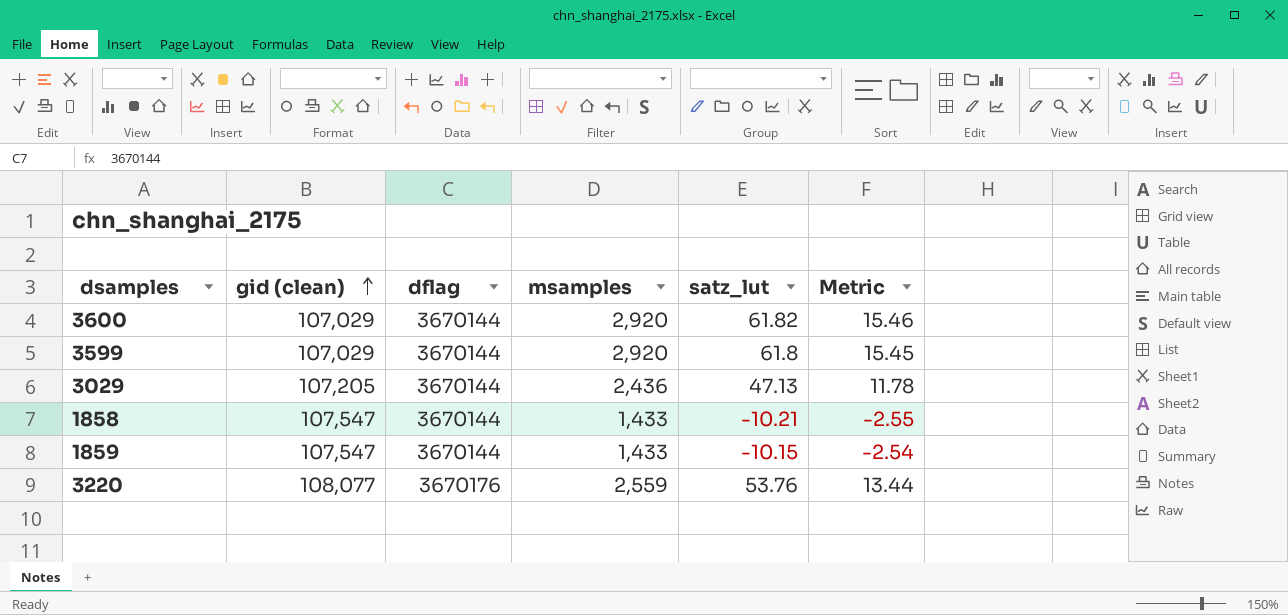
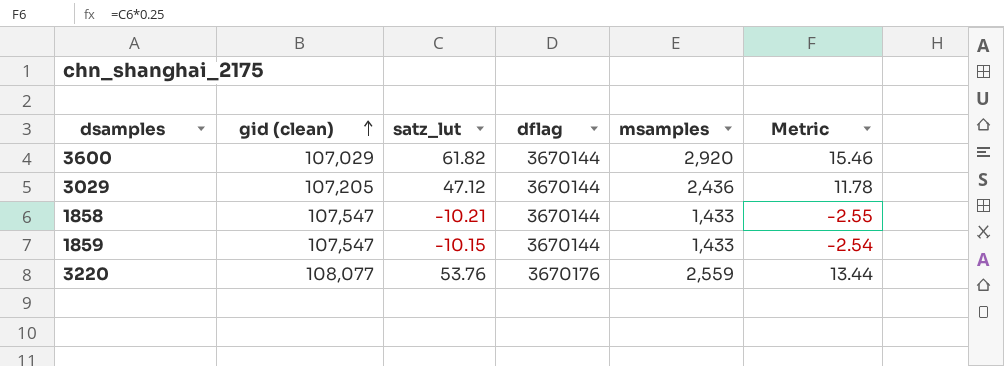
column satz_lut | position: 5 -> 3
row 3599: 107,029 | 3670144 | 2,920 | 61.8 | 15.45 -> none
3029 | satz_lut: 47.13 -> 47.12

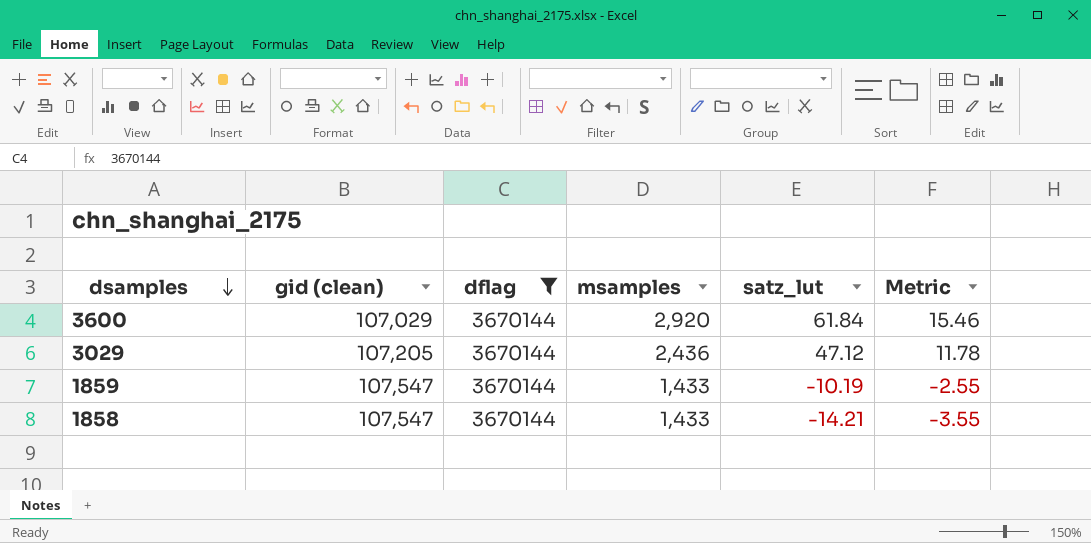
filter: none -> dflag = 3670144
row order: gid (clean) ascending -> dsamples descending
column satz_lut | position: 3 -> 5
3600 | satz_lut: 61.82 -> 61.84
1859 | satz_lut: -10.15 -> -10.19
1859 | Metric: -2.54 -> -2.55
1858 | satz_lut: -10.21 -> -14.21
1858 | Metric: -2.55 -> -3.55

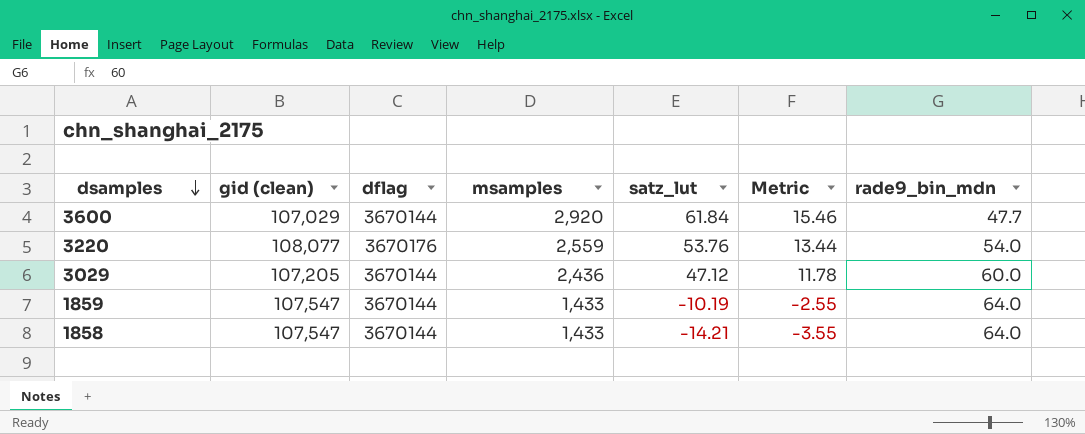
filter: dflag = 3670144 -> none
column rade9_bin_mdn | position: none -> 7

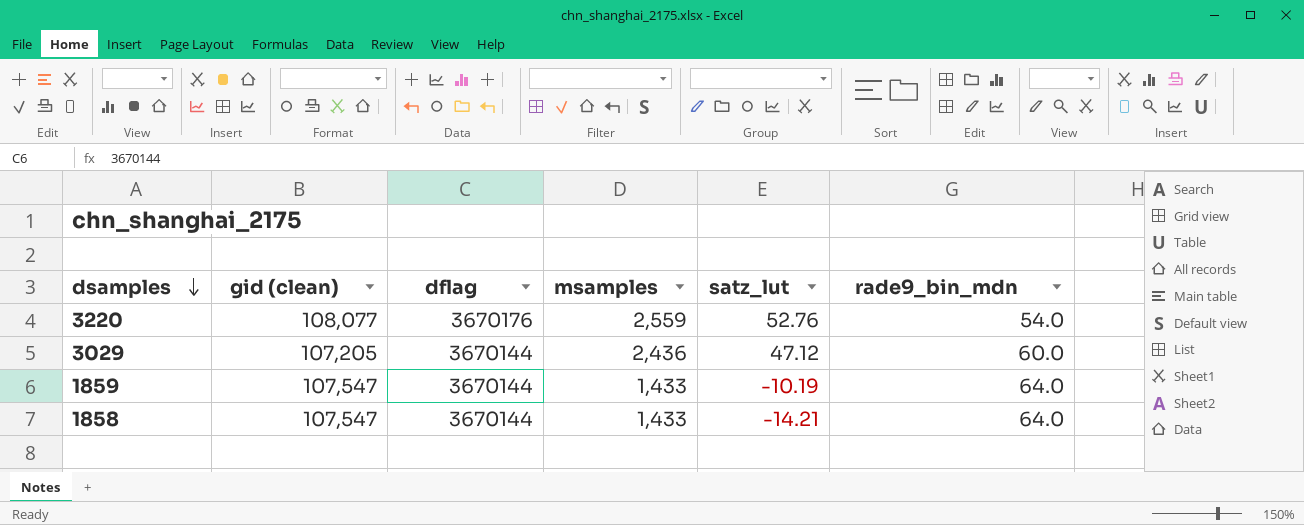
column Metric | formula: [satz_lut] * 0.25 -> none
row 3600: 107,029 | 3670144 | 2,920 | 61.84 | 15.46 | 47.7 -> none
3220 | satz_lut: 53.76 -> 52.76

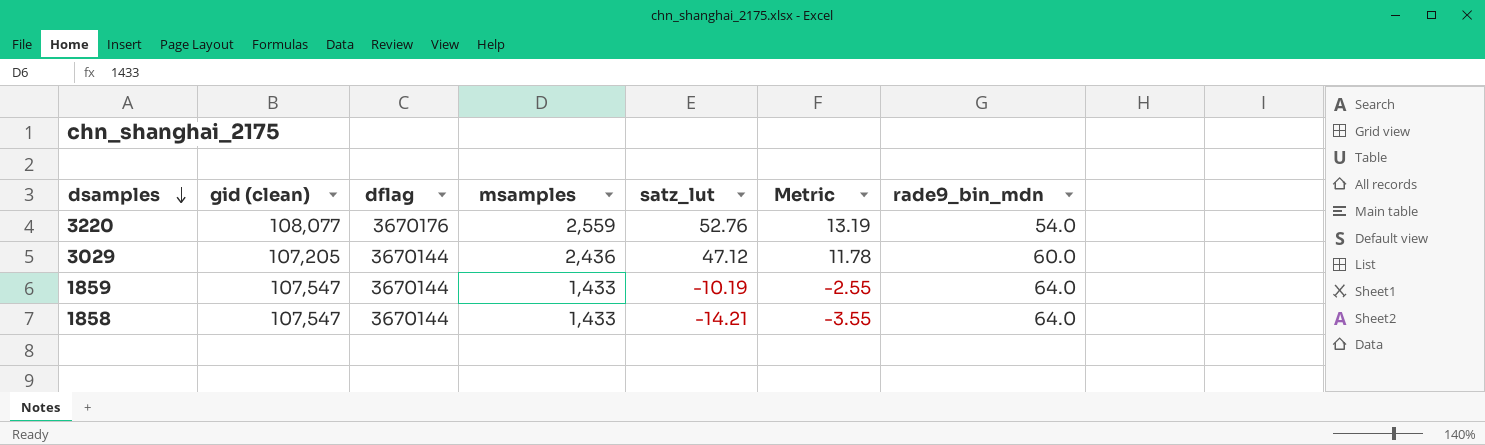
column Metric | formula: none -> [satz_lut] * 0.25

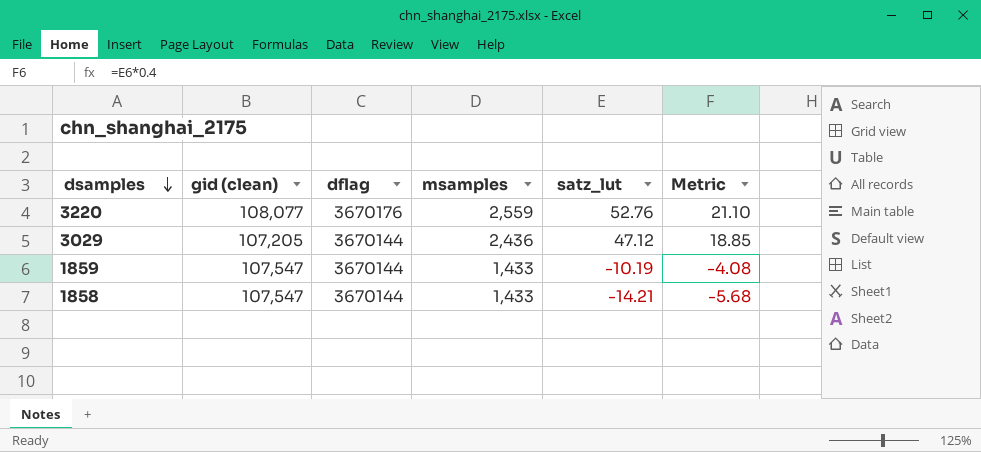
column rade9_bin_mdn | position: 7 -> none
column Metric | formula: [satz_lut] * 0.25 -> [satz_lut] * 0.4

